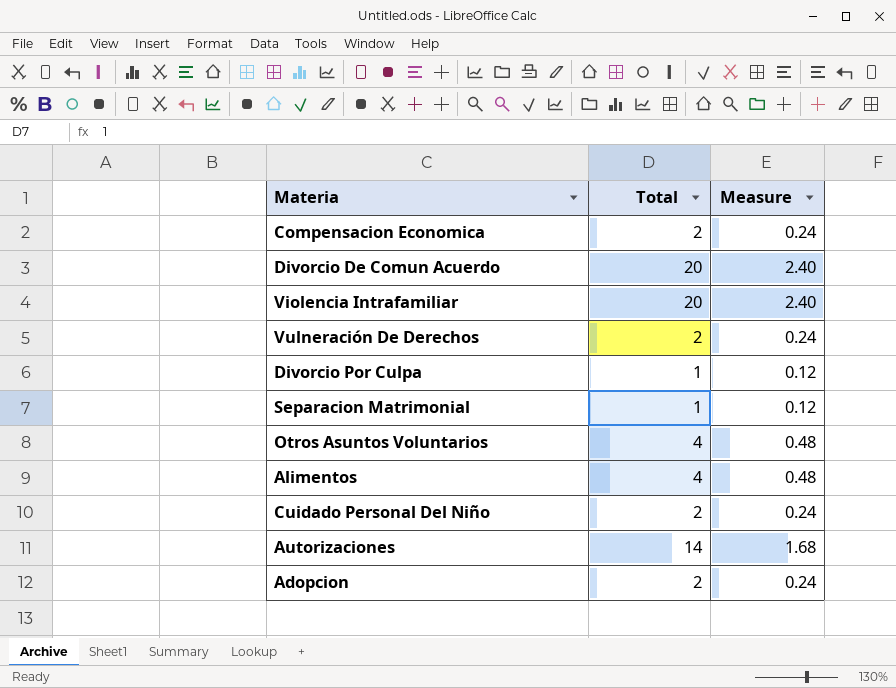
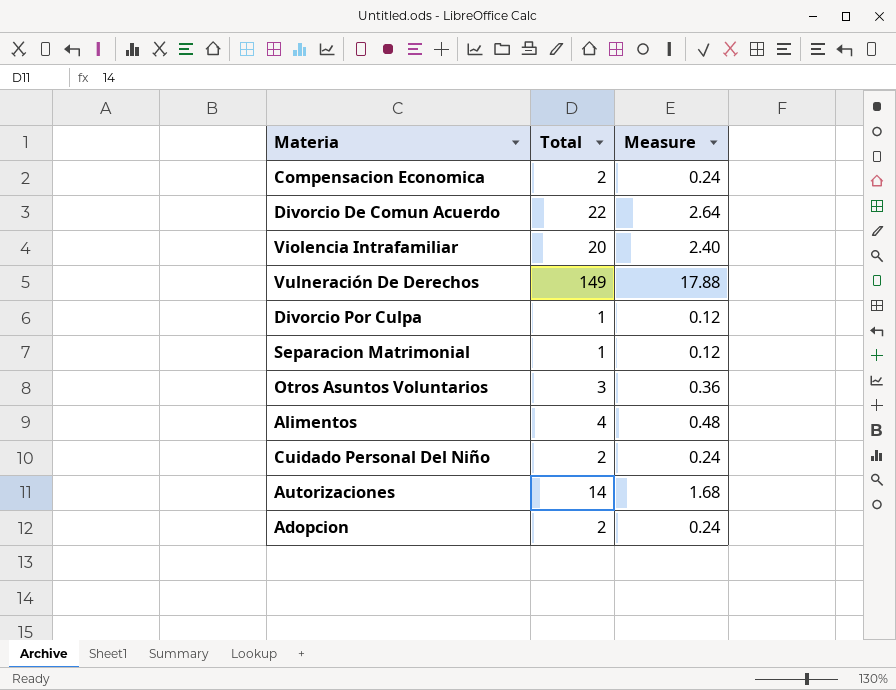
Divorcio De Comun Acuerdo | Total: 20 -> 22
Divorcio De Comun Acuerdo | Measure: 2.40 -> 2.64
Vulneración De Derechos | Total: 2 -> 149
Vulneración De Derechos | Measure: 0.24 -> 17.88
Otros Asuntos Voluntarios | Total: 4 -> 3
Otros Asuntos Voluntarios | Measure: 0.48 -> 0.36

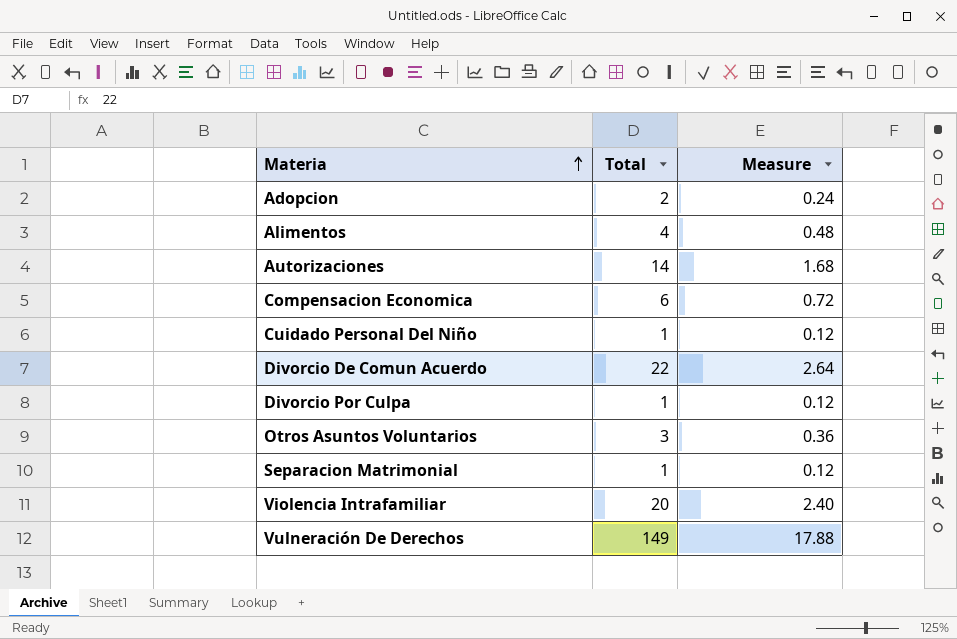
row order: none -> Materia ascending
Compensacion Economica | Total: 2 -> 6
Compensacion Economica | Measure: 0.24 -> 0.72
Cuidado Personal Del Niño | Total: 2 -> 1
Cuidado Personal Del Niño | Measure: 0.24 -> 0.12

